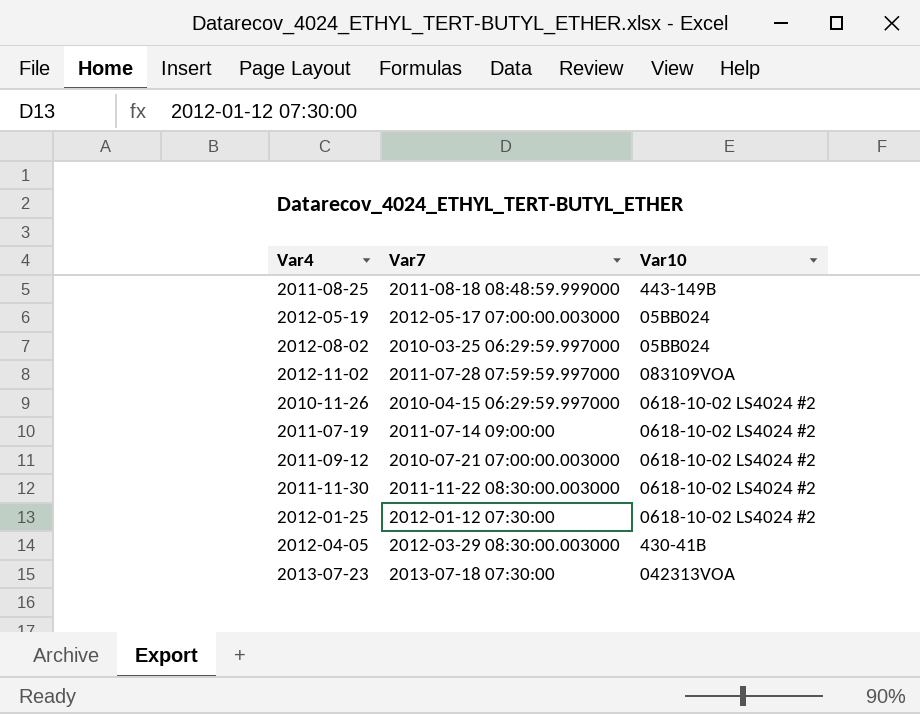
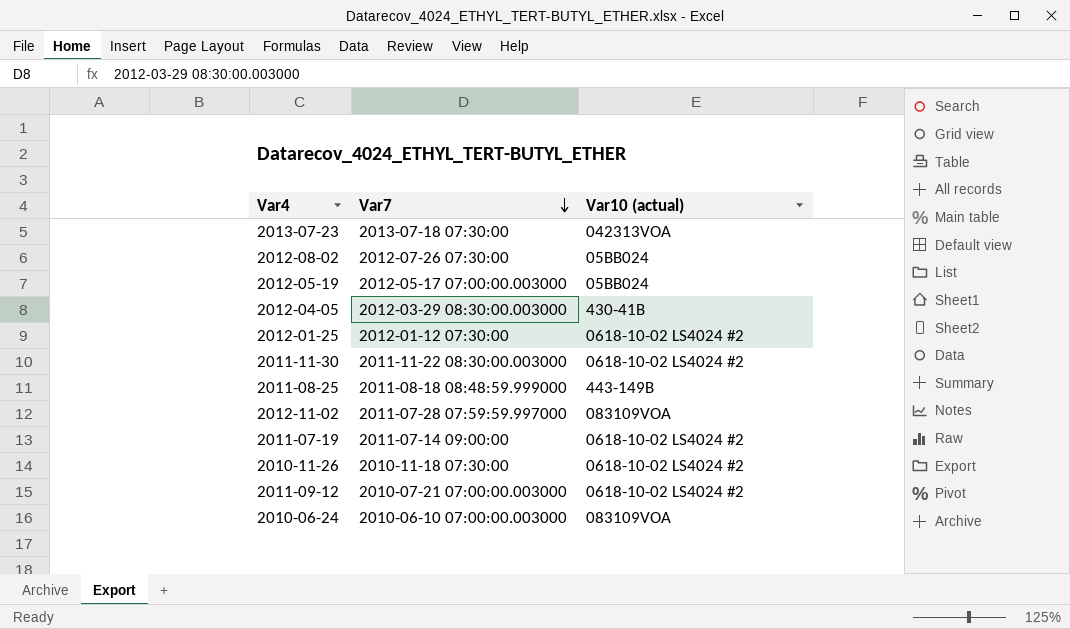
row order: none -> Var7 descending
column name: Var10 -> Var10 (actual)
2012-08-02 | Var7: 2010-03-25 06:29:59.997000 -> 2012-07-26 07:30:00
2010-11-26 | Var7: 2010-04-15 06:29:59.997000 -> 2010-11-18 07:30:00
row 2010-06-24: none -> 2010-06-10 07:00:00.003000 | 083109VOA

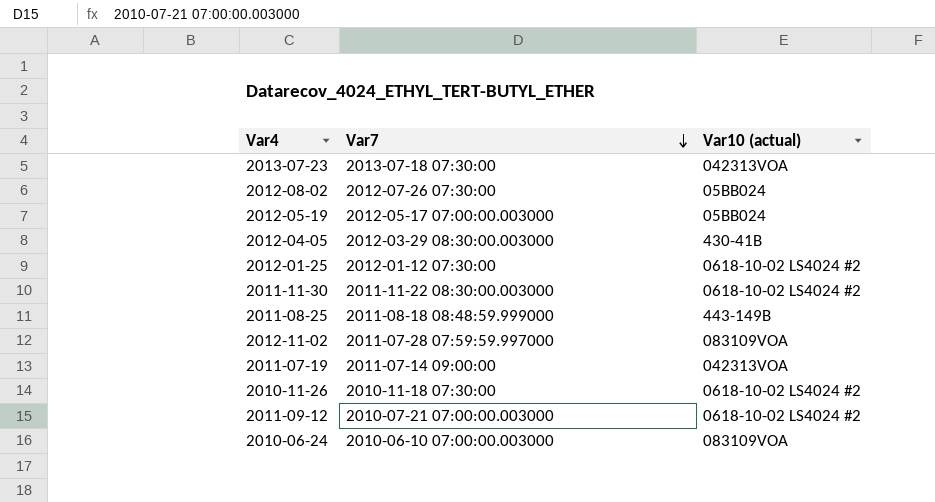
2011-07-19 | Var10 (actual): 0618-10-02 LS4024 #2 -> 042313VOA

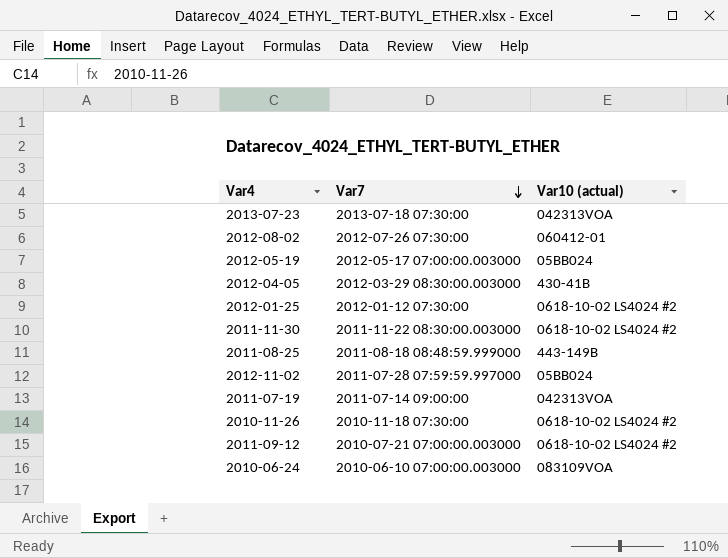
2012-08-02 | Var10 (actual): 05BB024 -> 060412-01
2012-11-02 | Var10 (actual): 083109VOA -> 05BB024

